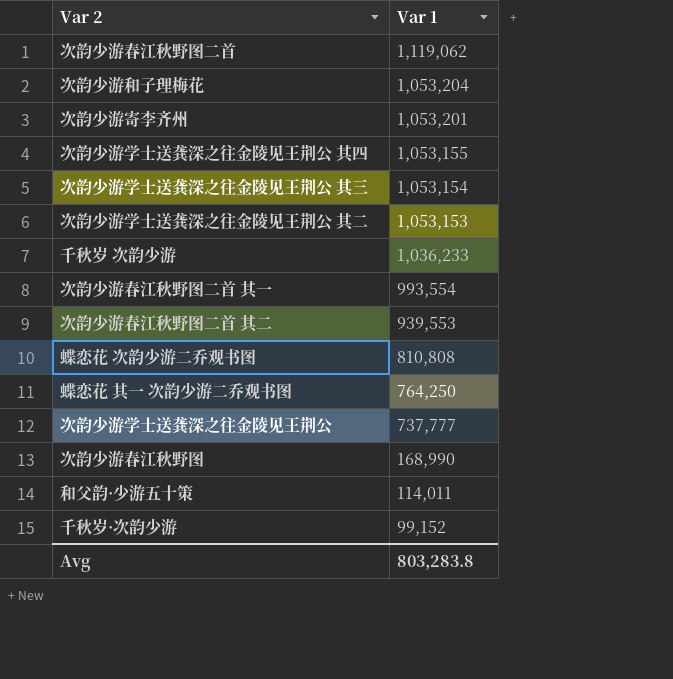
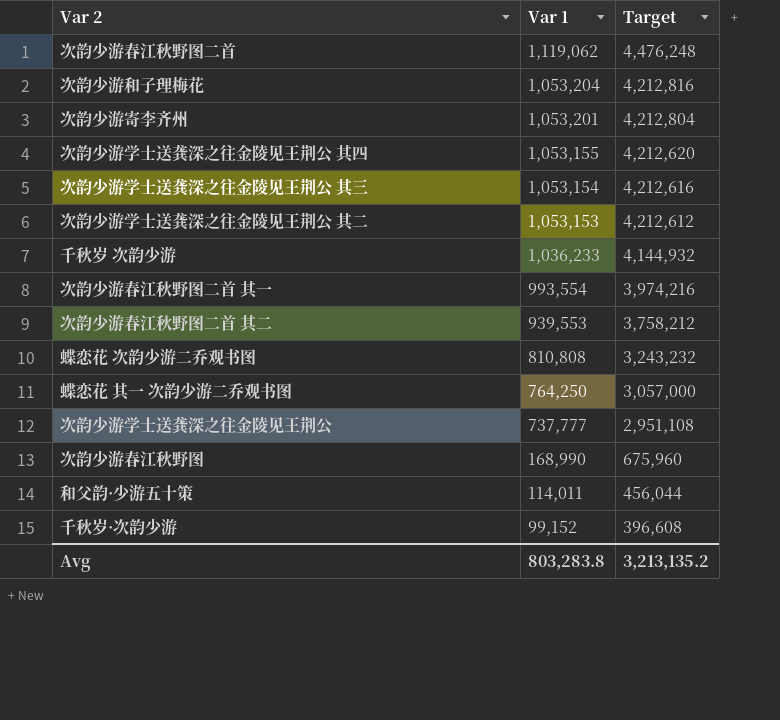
column Target | formula: none -> [Var 1] * 4

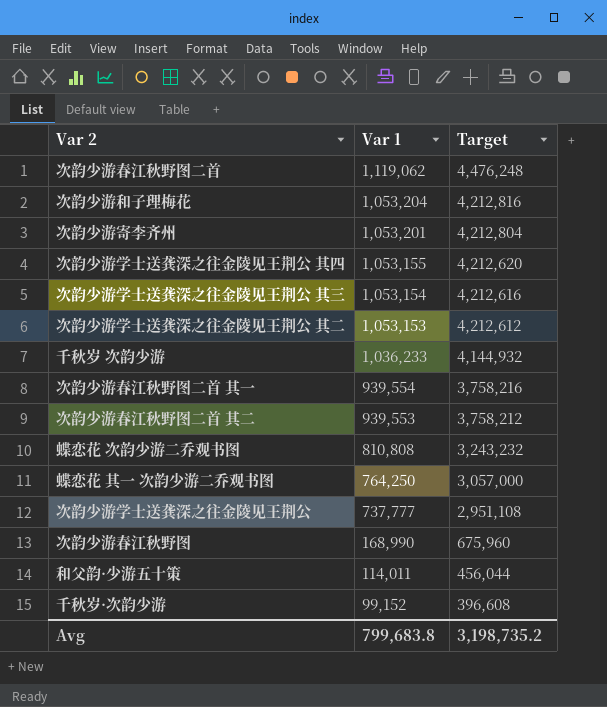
次韵少游春江秋野图二首 其一 | Var 1: 993,554 -> 939,554
次韵少游春江秋野图二首 其一 | Target: 3,974,216 -> 3,758,216
Avg | Var 1: 803,283.8 -> 799,683.8
Avg | Target: 3,213,135.2 -> 3,198,735.2

